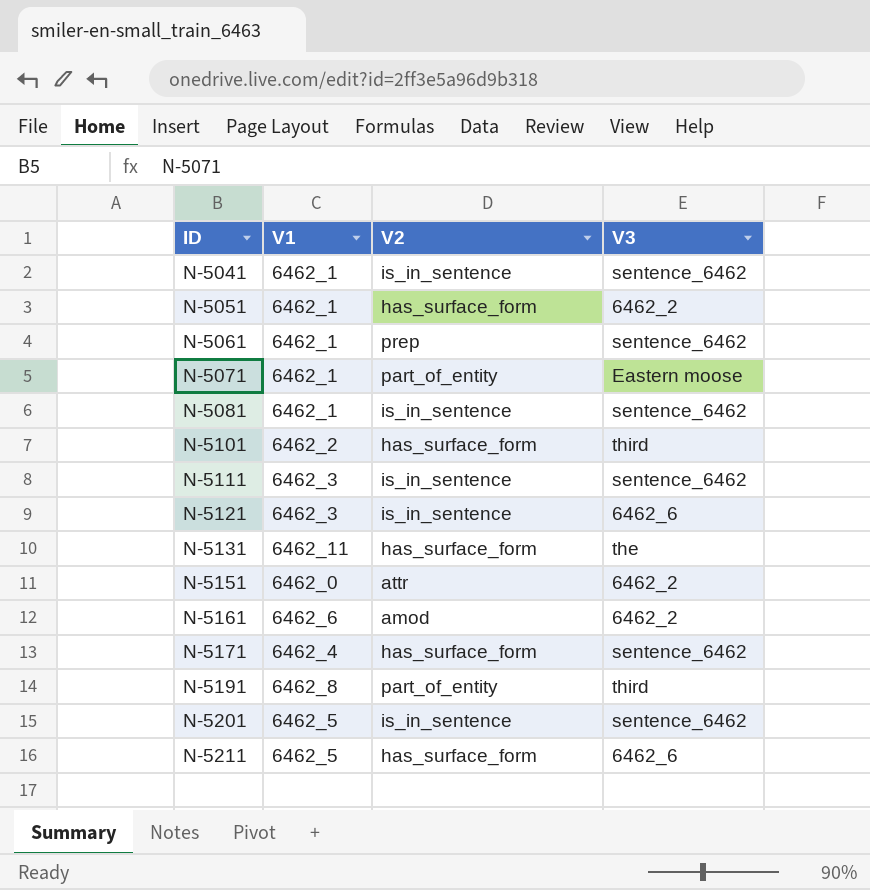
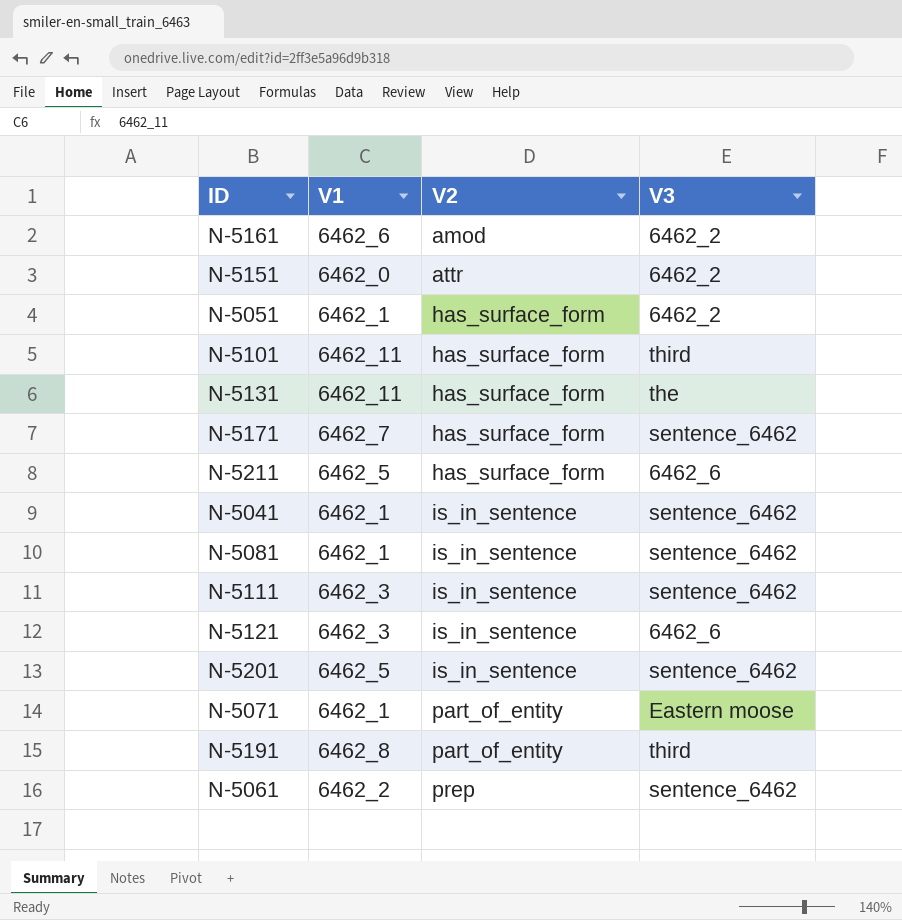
row order: ID ascending -> V2 ascending
N-5101 | V1: 6462_2 -> 6462_11
N-5171 | V1: 6462_4 -> 6462_7
N-5061 | V1: 6462_1 -> 6462_2

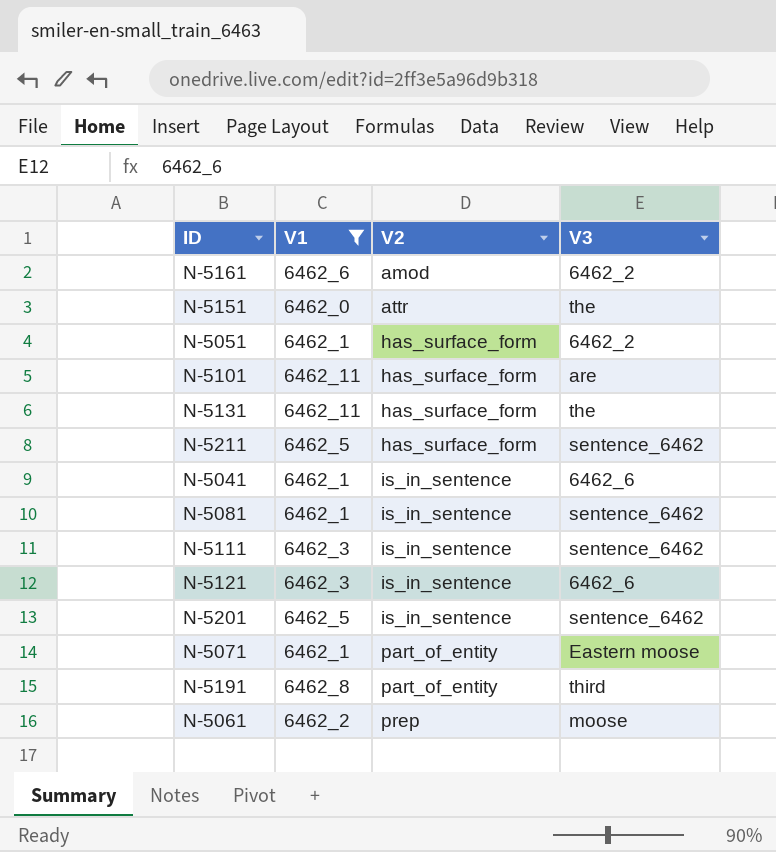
filter: none -> V1 != 6462_7
N-5151 | V3: 6462_2 -> the
N-5101 | V3: third -> are
N-5211 | V3: 6462_6 -> sentence_6462
N-5041 | V3: sentence_6462 -> 6462_6
N-5061 | V3: sentence_6462 -> moose

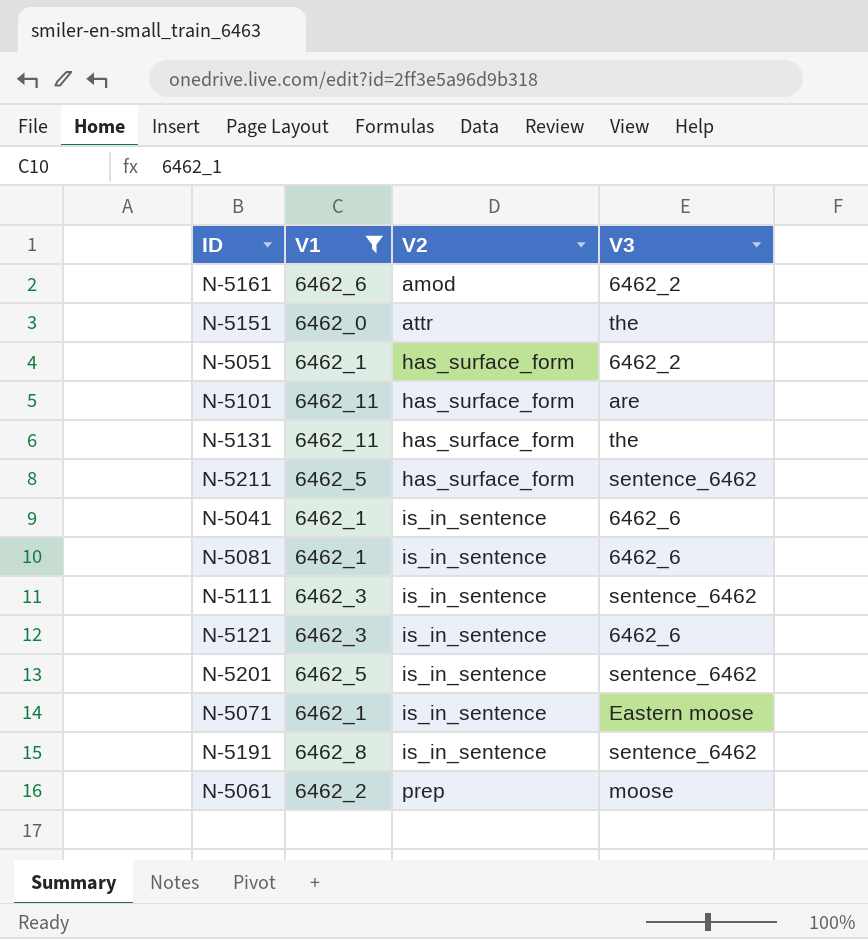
N-5081 | V3: sentence_6462 -> 6462_6
N-5071 | V2: part_of_entity -> is_in_sentence
N-5191 | V2: part_of_entity -> is_in_sentence
N-5191 | V3: third -> sentence_6462

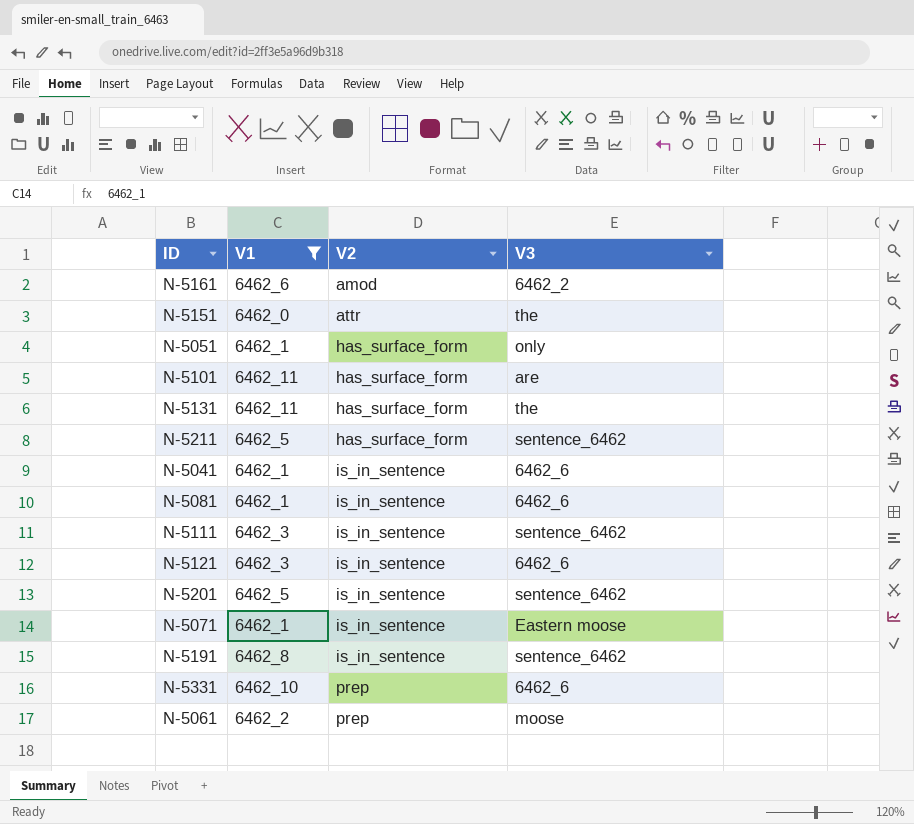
N-5051 | V3: 6462_2 -> only
row N-5331: none -> 6462_10 | prep | 6462_6

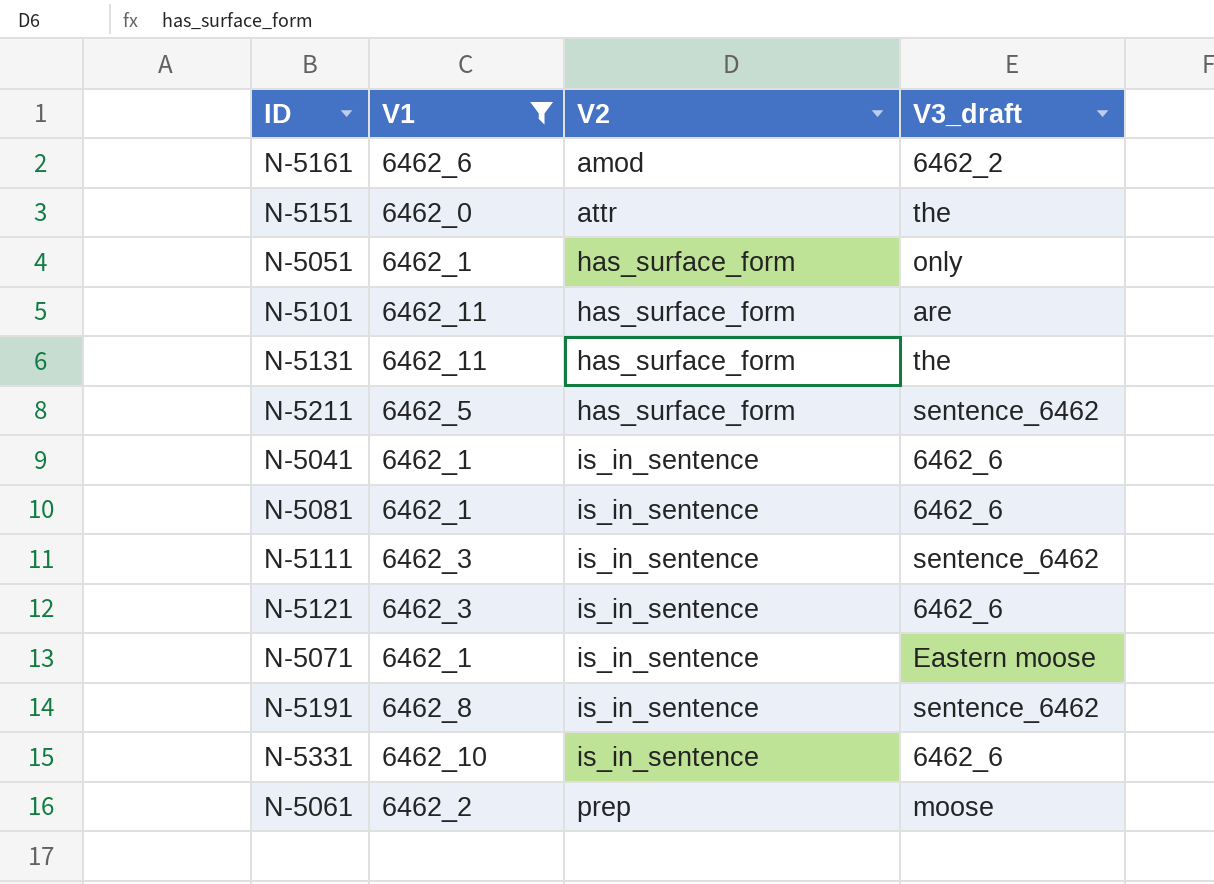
column name: V3 -> V3_draft
row N-5201: 6462_5 | is_in_sentence | sentence_6462 -> none
N-5331 | V2: prep -> is_in_sentence

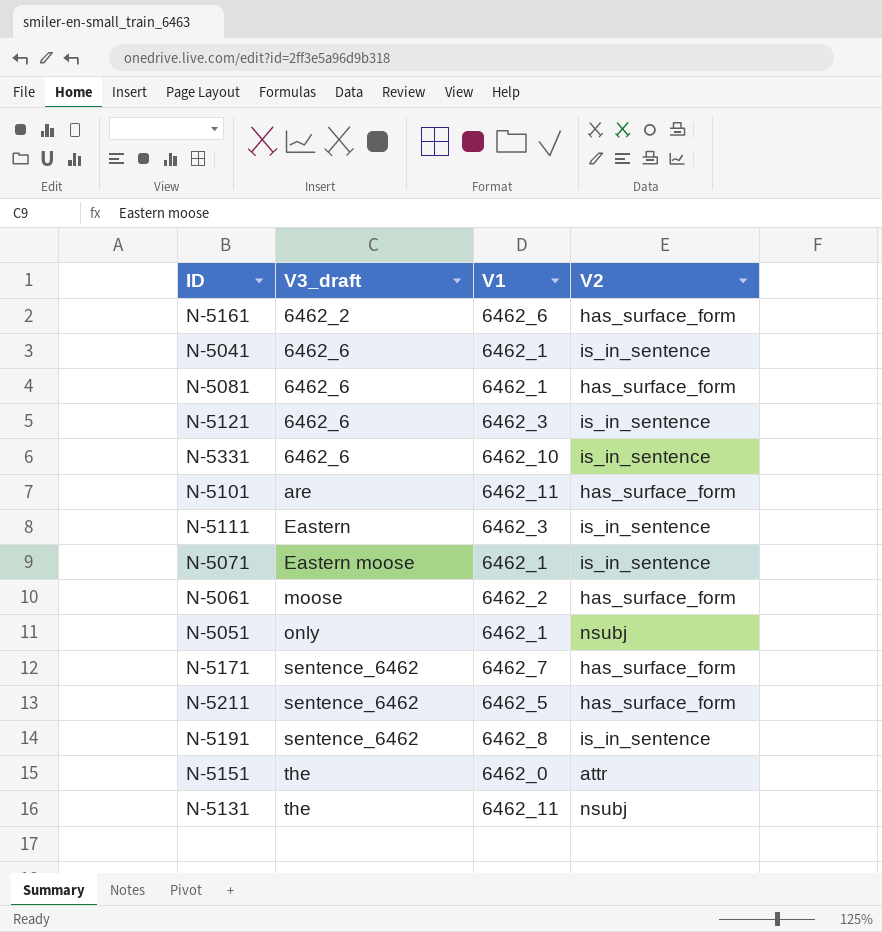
filter: V1 != 6462_7 -> none
row order: V2 ascending -> V3_draft ascending
column V3_draft | position: 4 -> 2
N-5161 | V2: amod -> has_surface_form
N-5081 | V2: is_in_sentence -> has_surface_form
N-5111 | V3_draft: sentence_6462 -> Eastern
N-5061 | V2: prep -> has_surface_form
N-5051 | V2: has_surface_form -> nsubj
N-5131 | V2: has_surface_form -> nsubj

